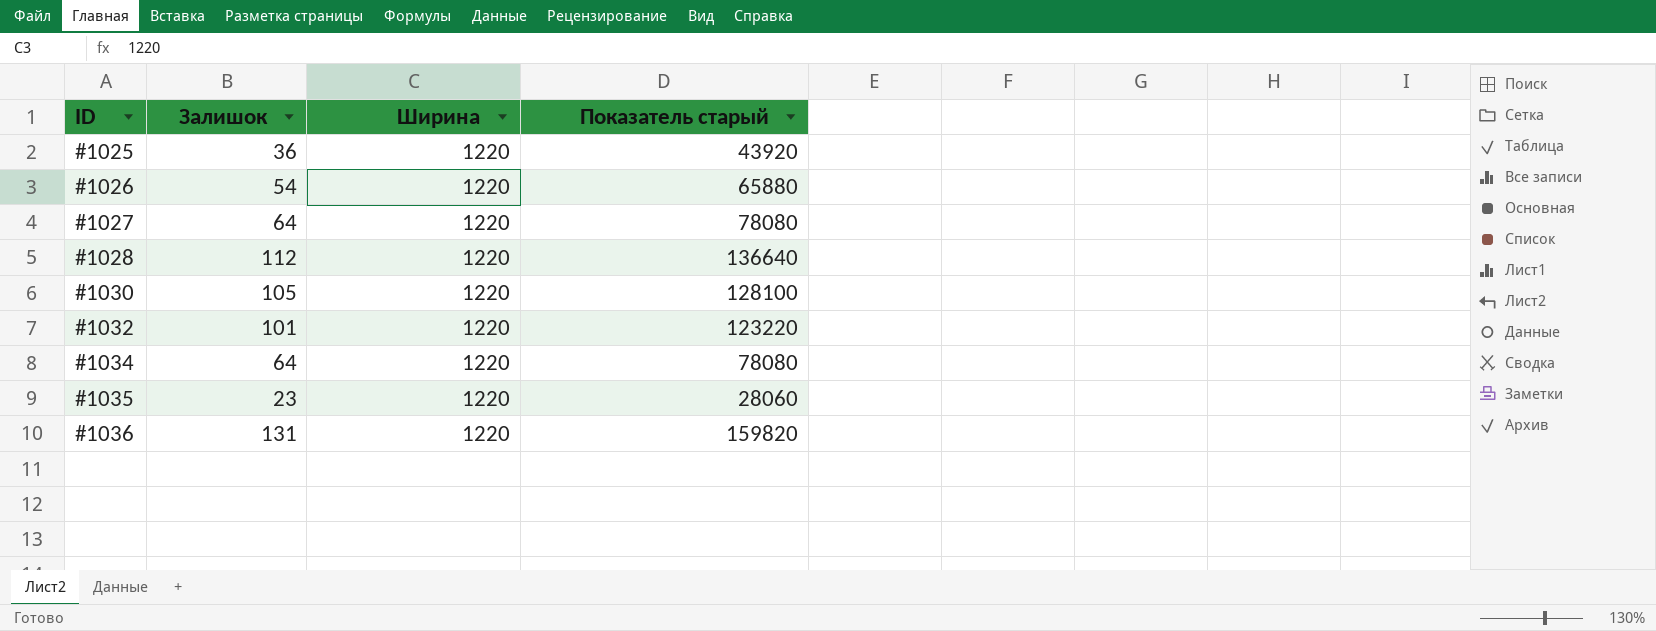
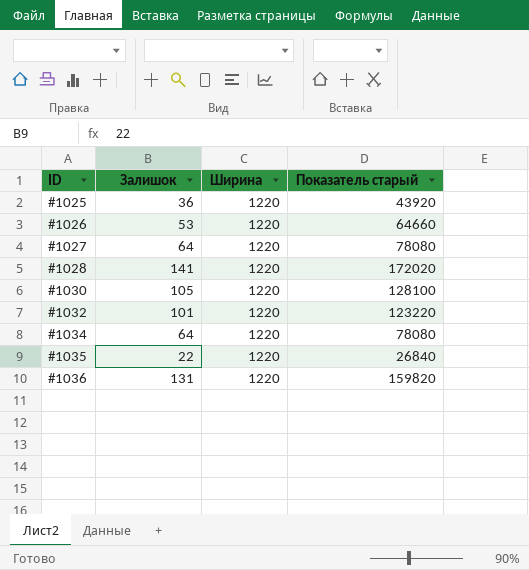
#1026 | Залишок: 54 -> 53
#1026 | Показатель старый: 65880 -> 64660
#1028 | Залишок: 112 -> 141
#1028 | Показатель старый: 136640 -> 172020
#1035 | Залишок: 23 -> 22
#1035 | Показатель старый: 28060 -> 26840

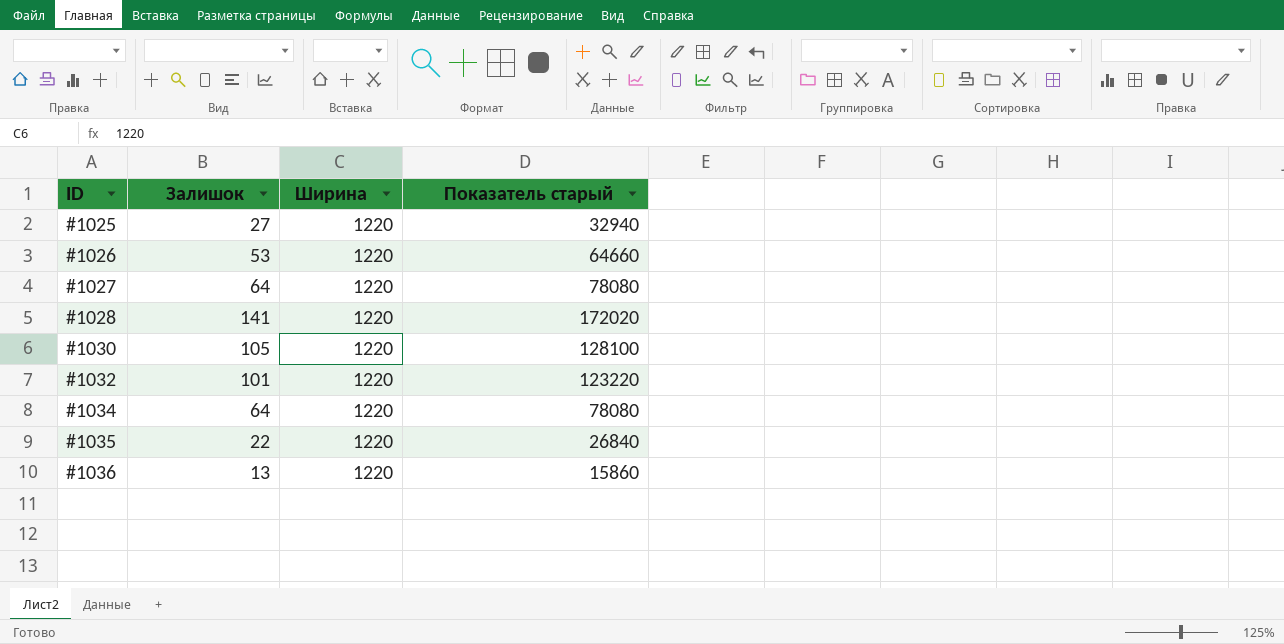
#1025 | Залишок: 36 -> 27
#1025 | Показатель старый: 43920 -> 32940
#1036 | Залишок: 131 -> 13
#1036 | Показатель старый: 159820 -> 15860

